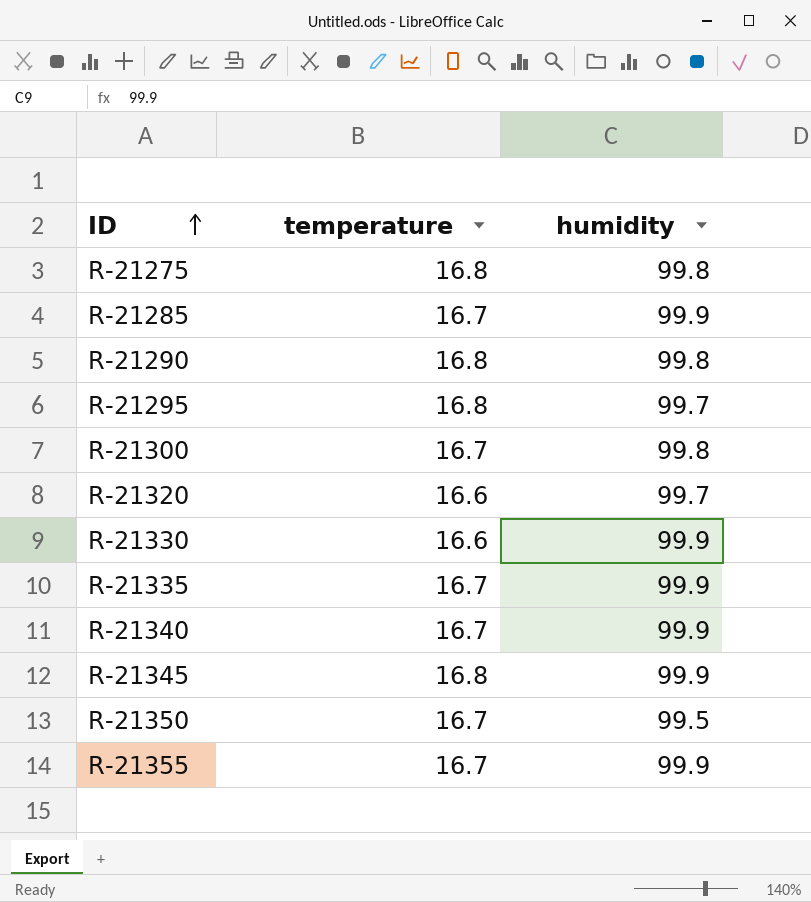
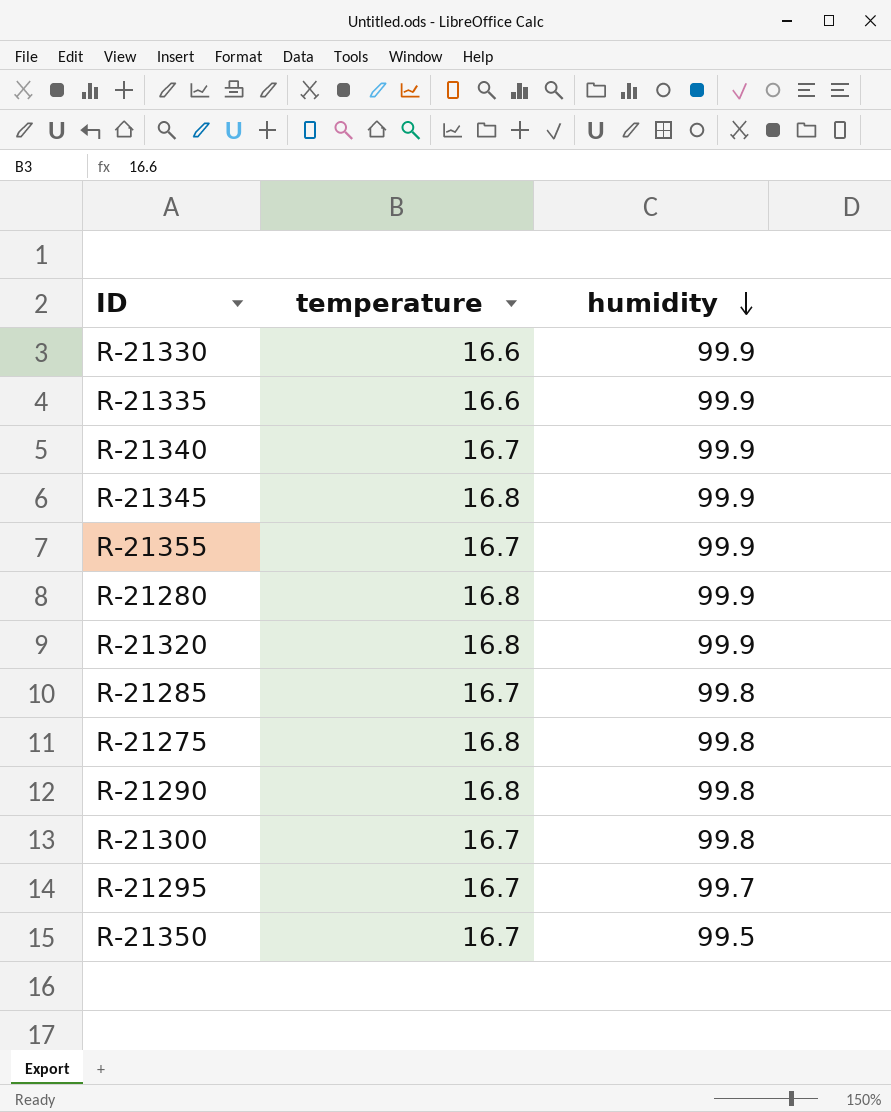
row order: ID ascending -> humidity descending
R-21335 | temperature: 16.7 -> 16.6
row R-21280: none -> 16.8 | 99.9
R-21320 | temperature: 16.6 -> 16.8
R-21320 | humidity: 99.7 -> 99.9
R-21285 | humidity: 99.9 -> 99.8
R-21295 | temperature: 16.8 -> 16.7

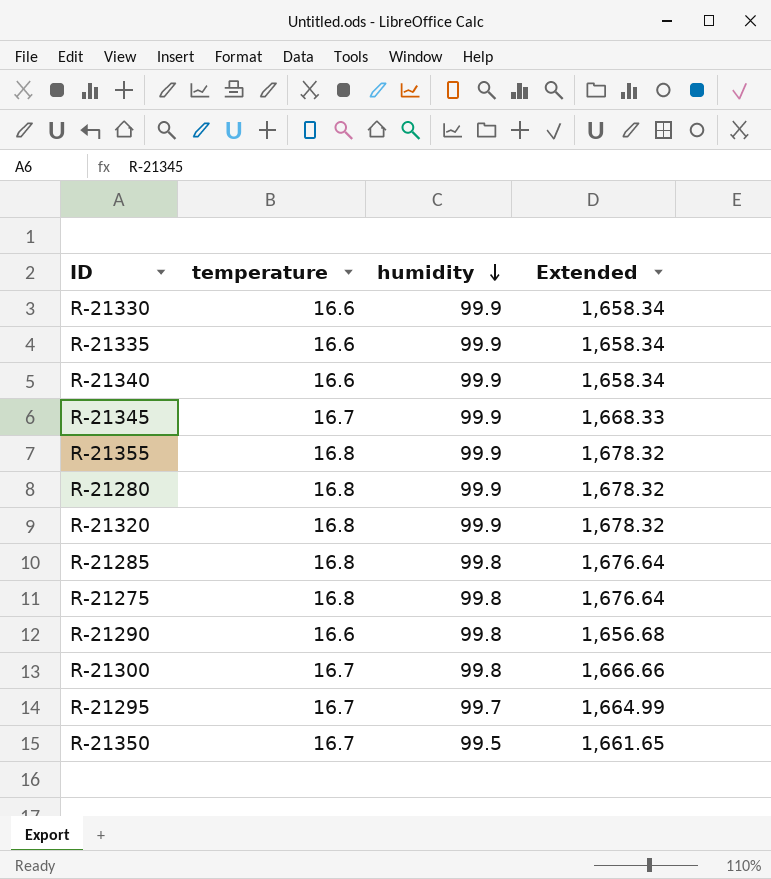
column Extended | formula: none -> [temperature] * [humidity]
R-21340 | temperature: 16.7 -> 16.6
R-21345 | temperature: 16.8 -> 16.7
R-21355 | temperature: 16.7 -> 16.8
R-21285 | temperature: 16.7 -> 16.8
R-21290 | temperature: 16.8 -> 16.6

